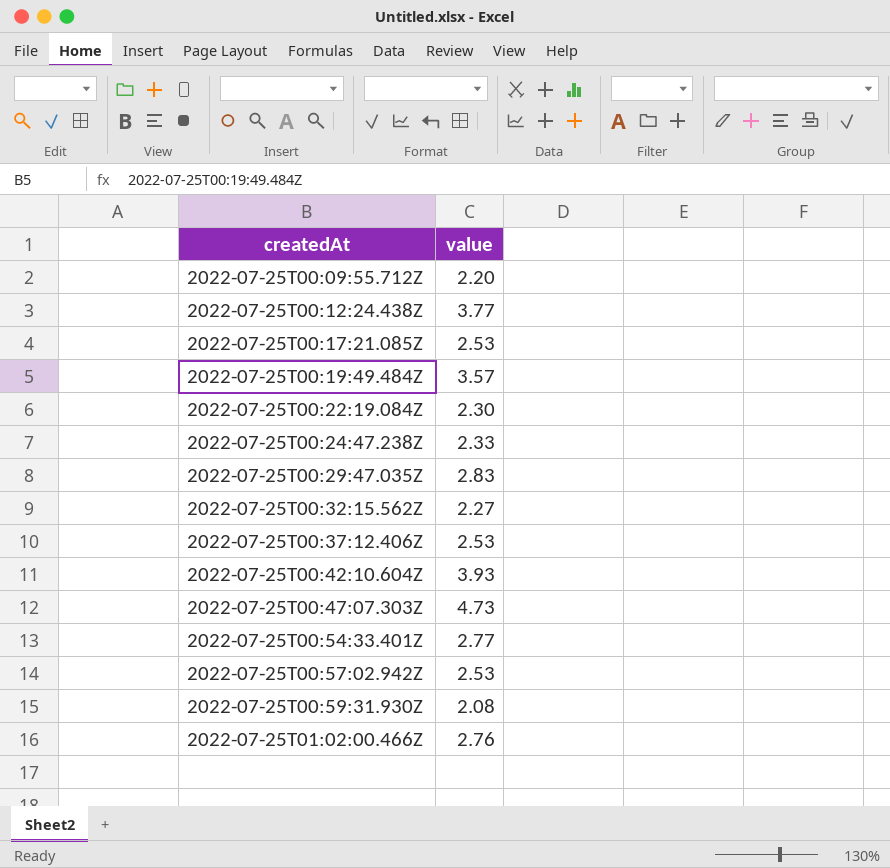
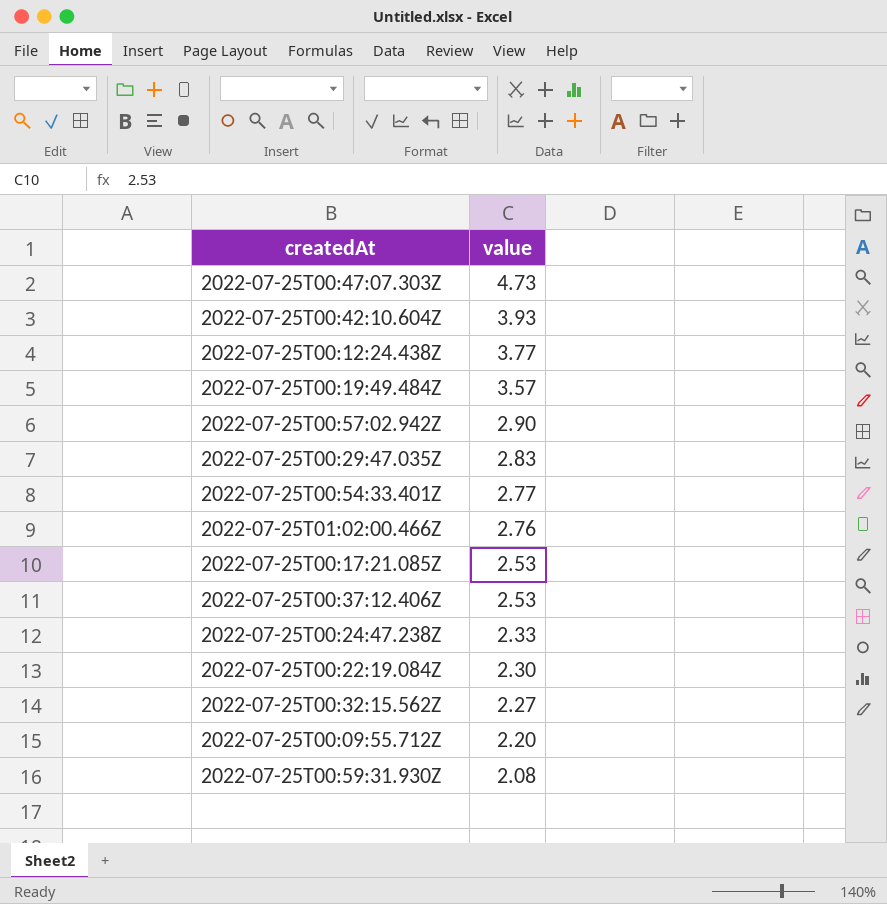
row order: createdAt ascending -> value descending
2022-07-25T00:57:02.942Z | value: 2.53 -> 2.90

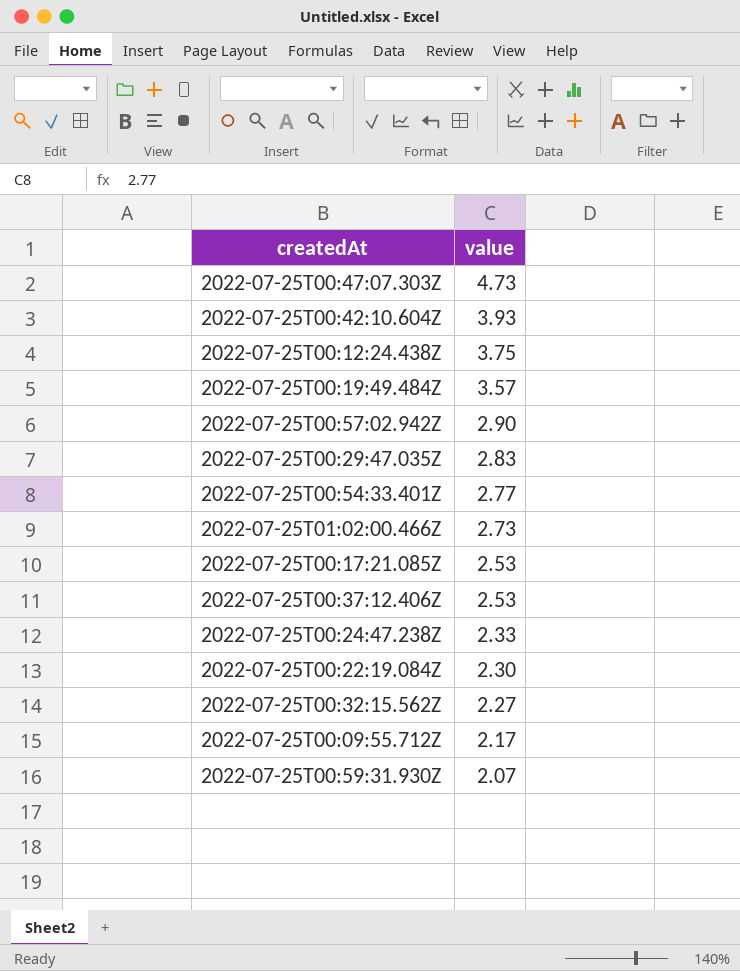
2022-07-25T00:12:24.438Z | value: 3.77 -> 3.75
2022-07-25T01:02:00.466Z | value: 2.76 -> 2.73
2022-07-25T00:09:55.712Z | value: 2.20 -> 2.17
2022-07-25T00:59:31.930Z | value: 2.08 -> 2.07

